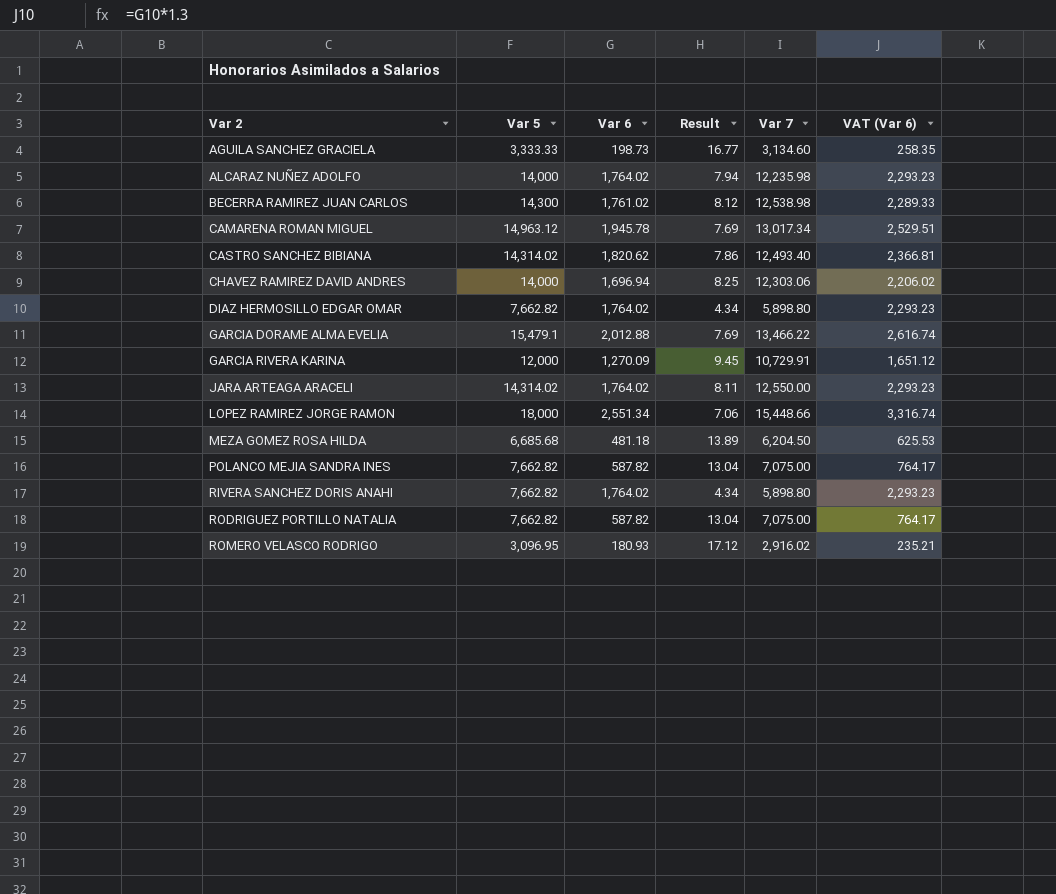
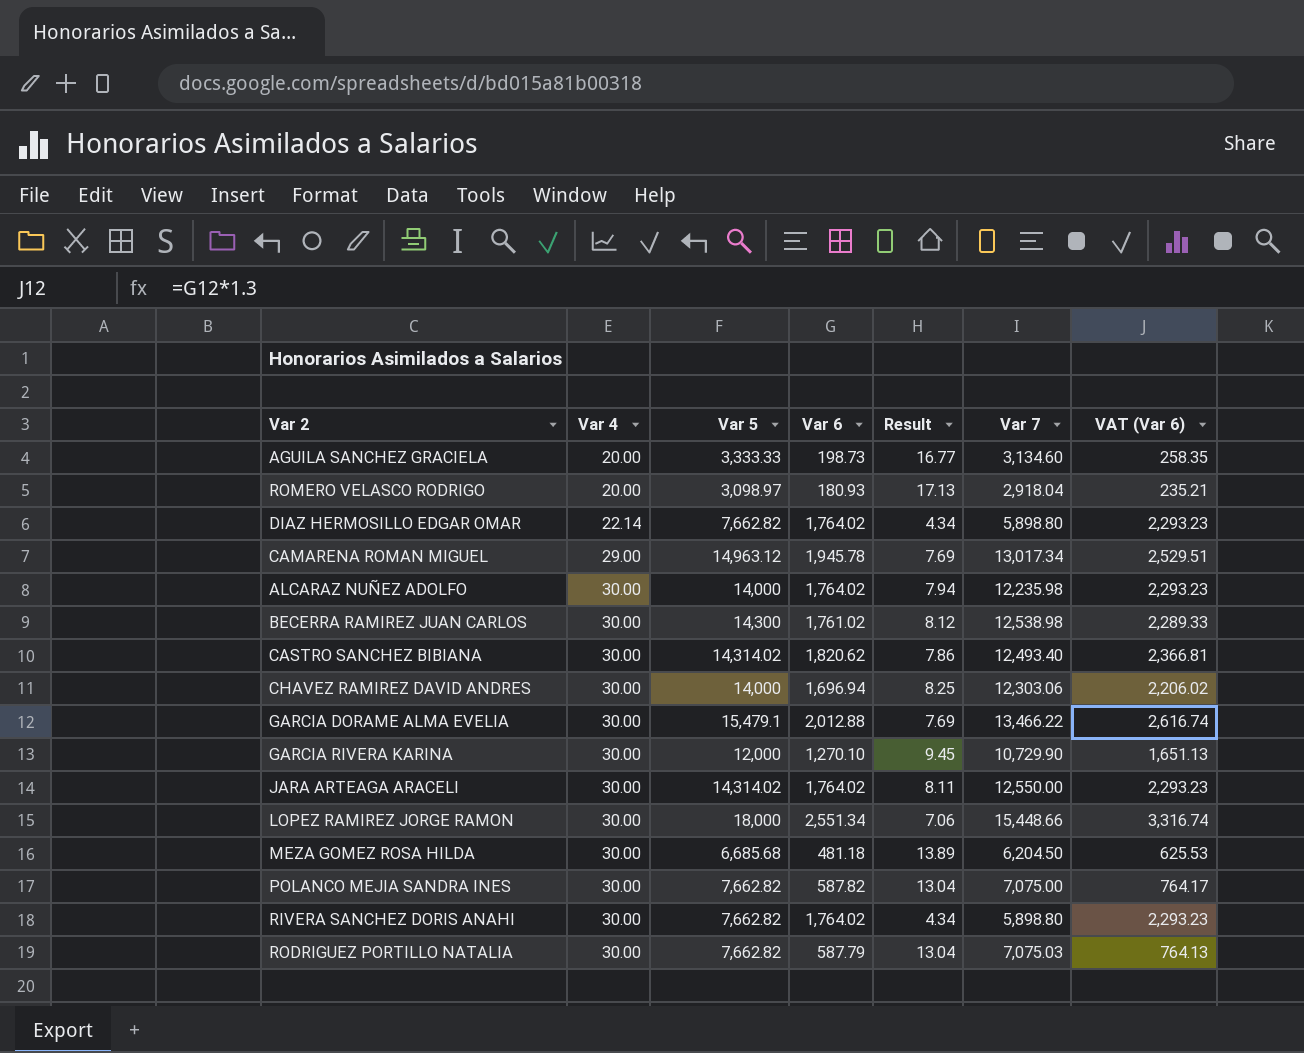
row order: Var 2 ascending -> Var 4 ascending
column Var 4 | position: none -> 2
ROMERO VELASCO RODRIGO | Var 5: 3,096.95 -> 3,098.97
ROMERO VELASCO RODRIGO | Result: 17.12 -> 17.13
ROMERO VELASCO RODRIGO | Var 7: 2,916.02 -> 2,918.04
GARCIA RIVERA KARINA | Var 6: 1,270.09 -> 1,270.10
GARCIA RIVERA KARINA | Var 7: 10,729.91 -> 10,729.90
GARCIA RIVERA KARINA | VAT (Var 6): 1,651.12 -> 1,651.13
RODRIGUEZ PORTILLO NATALIA | Var 6: 587.82 -> 587.79
RODRIGUEZ PORTILLO NATALIA | Var 7: 7,075.00 -> 7,075.03
RODRIGUEZ PORTILLO NATALIA | VAT (Var 6): 764.17 -> 764.13

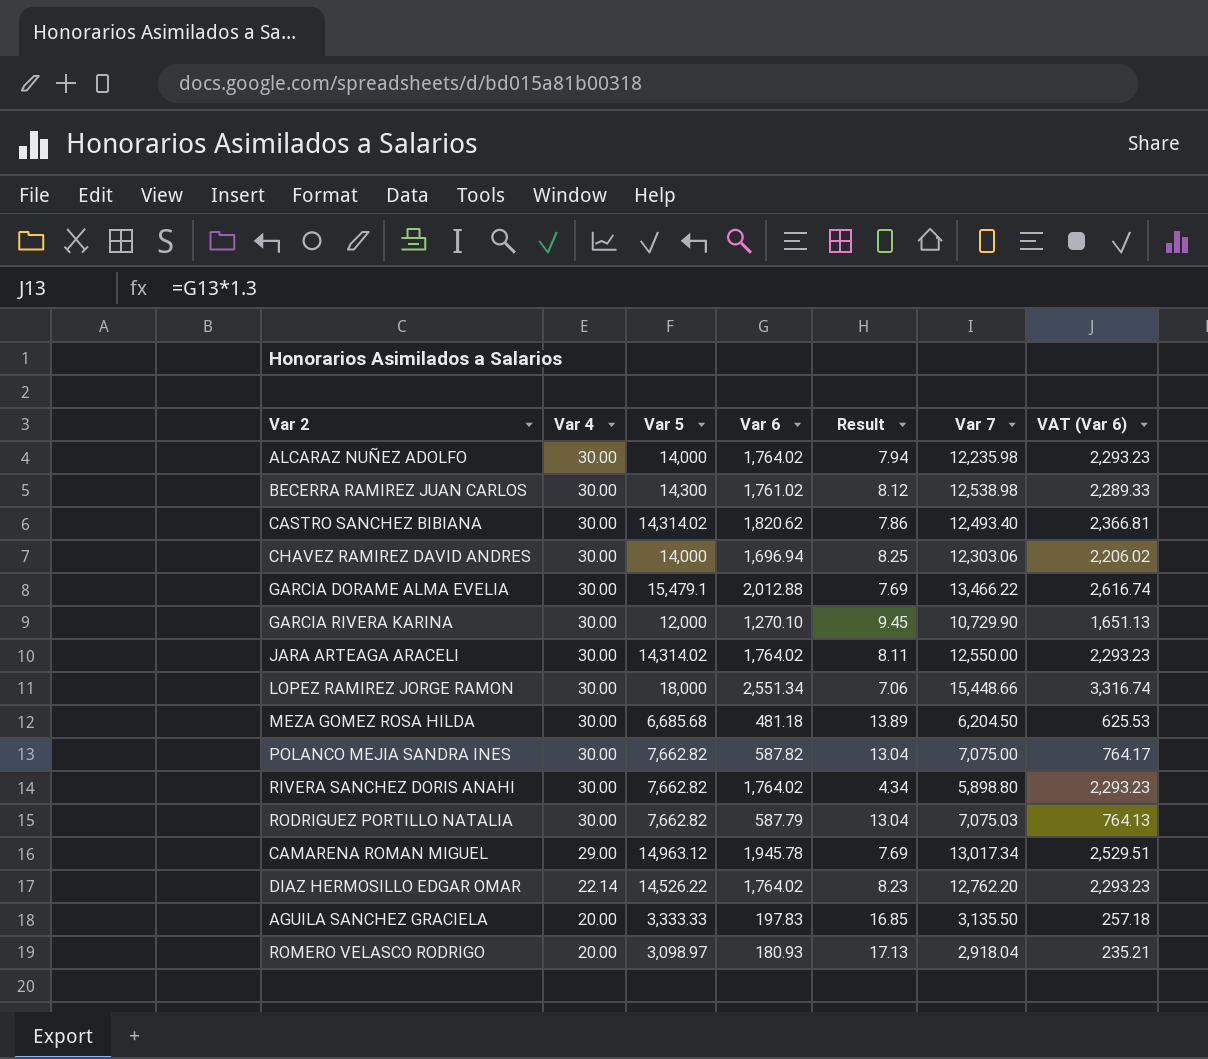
row order: Var 4 ascending -> Var 4 descending
DIAZ HERMOSILLO EDGAR OMAR | Var 5: 7,662.82 -> 14,526.22
DIAZ HERMOSILLO EDGAR OMAR | Result: 4.34 -> 8.23
DIAZ HERMOSILLO EDGAR OMAR | Var 7: 5,898.80 -> 12,762.20
AGUILA SANCHEZ GRACIELA | Var 6: 198.73 -> 197.83
AGUILA SANCHEZ GRACIELA | Result: 16.77 -> 16.85
AGUILA SANCHEZ GRACIELA | Var 7: 3,134.60 -> 3,135.50
AGUILA SANCHEZ GRACIELA | VAT (Var 6): 258.35 -> 257.18

